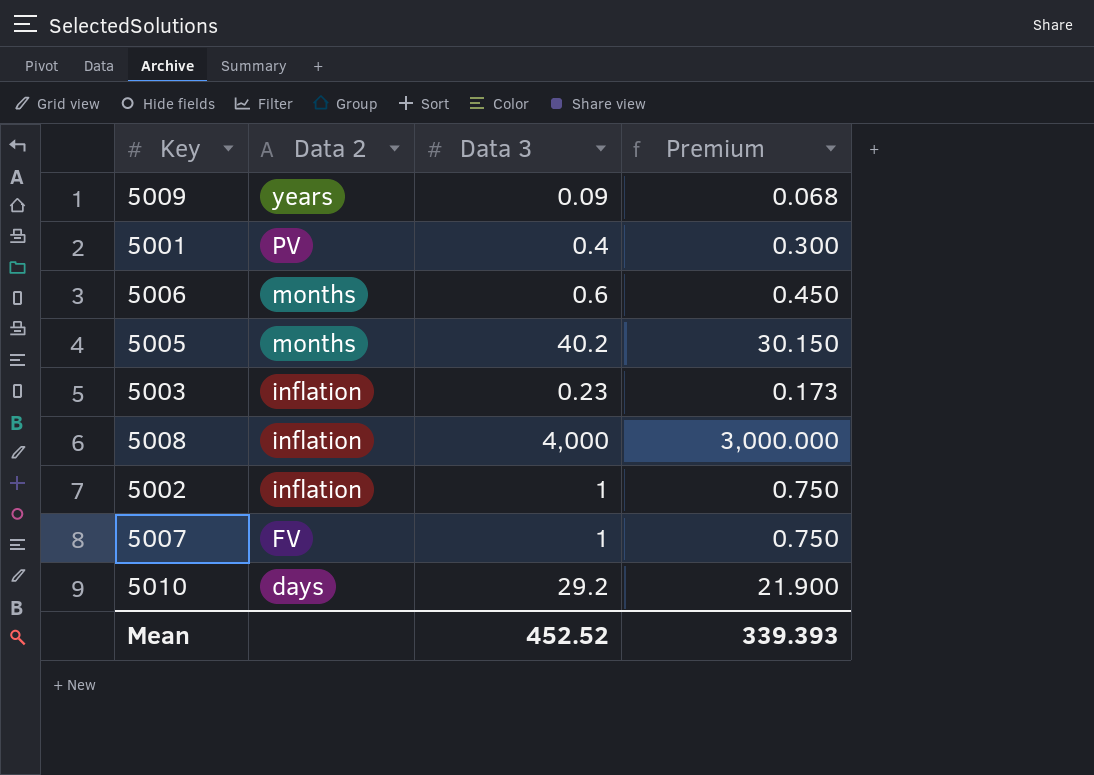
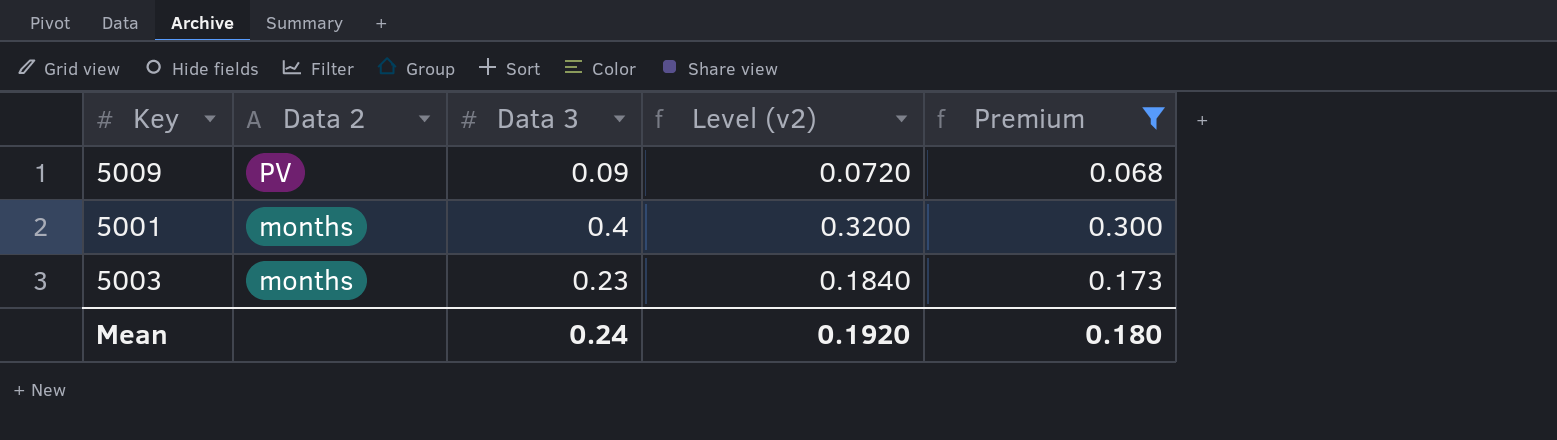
filter: none -> Premium <= 0.300
column Level (v2) | formula: none -> [Data 3] * 0.8
5009 | Data 2: years -> PV
5001 | Data 2: PV -> months
5003 | Data 2: inflation -> months
Mean | Data 3: 452.52 -> 0.24
Mean | Premium: 339.393 -> 0.180

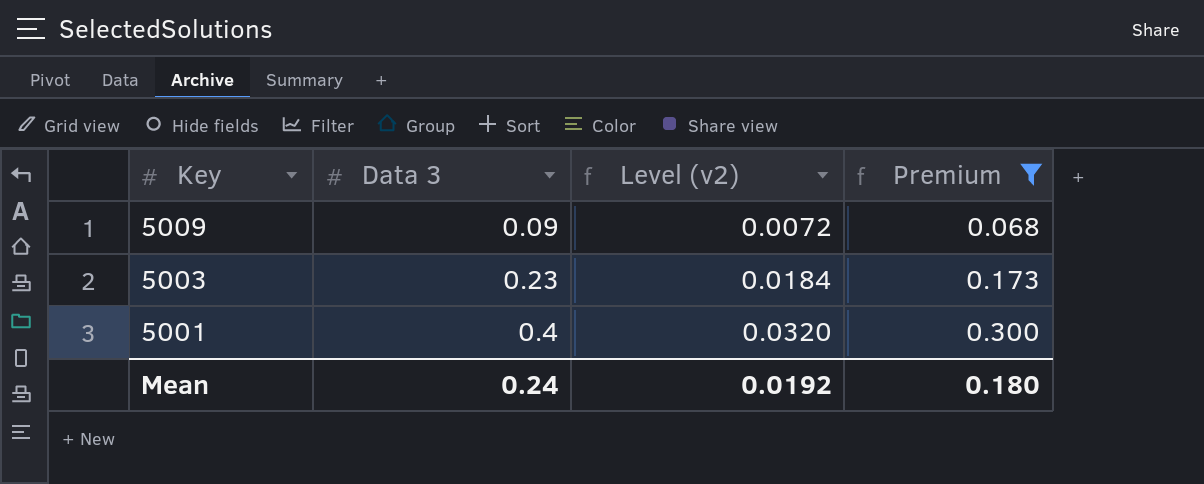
row order: Data 2 descending -> Key descending
column Data 2 | position: 2 -> none
column Level (v2) | formula: [Data 3] * 0.8 -> [Data 3] * 0.08
Mean | Level (v2): 0.1920 -> 0.0192

